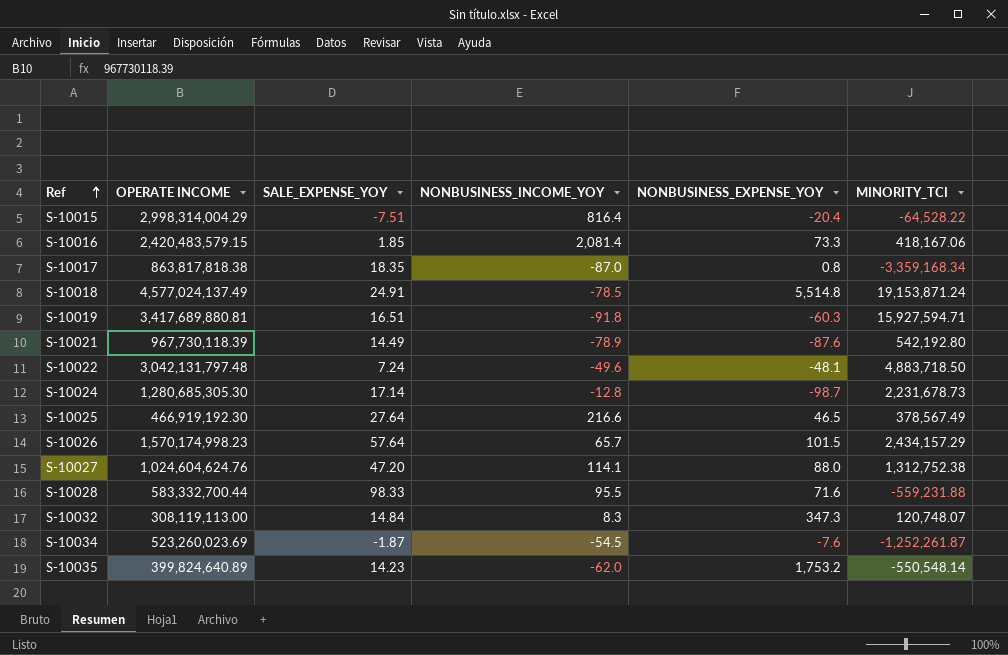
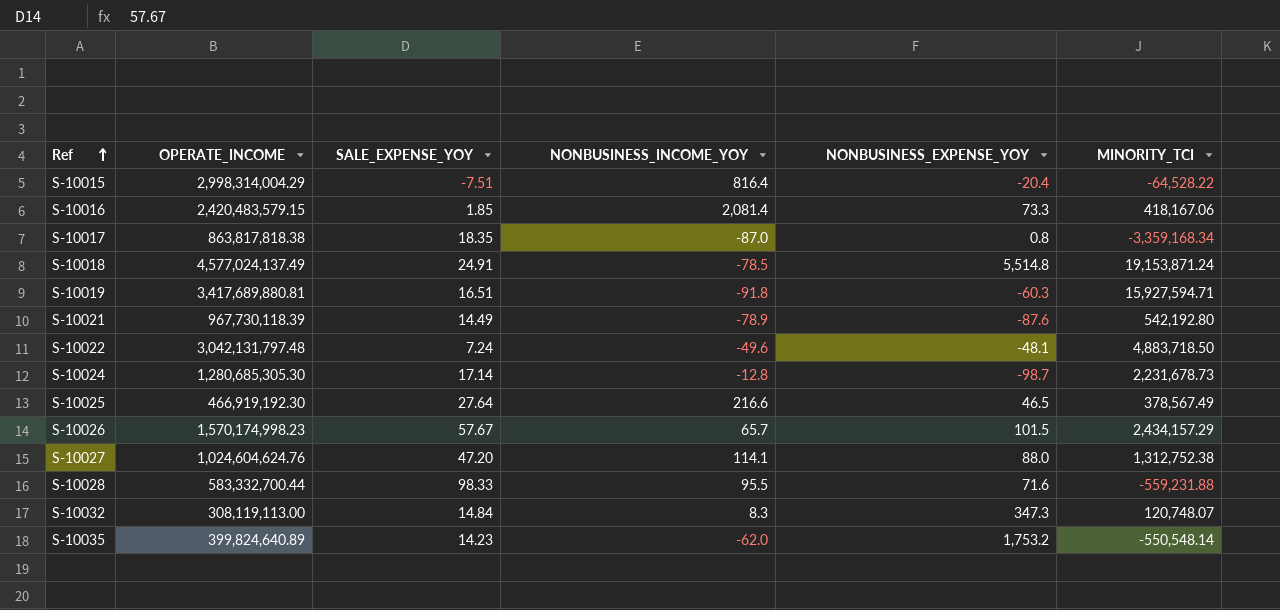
column name: OPERATE INCOME -> OPERATE_INCOME
row S-10034: 523,260,023.69 | -1.87 | -54.5 | -7.6 | -1,252,261.87 -> none
S-10026 | SALE_EXPENSE_YOY: 57.64 -> 57.67

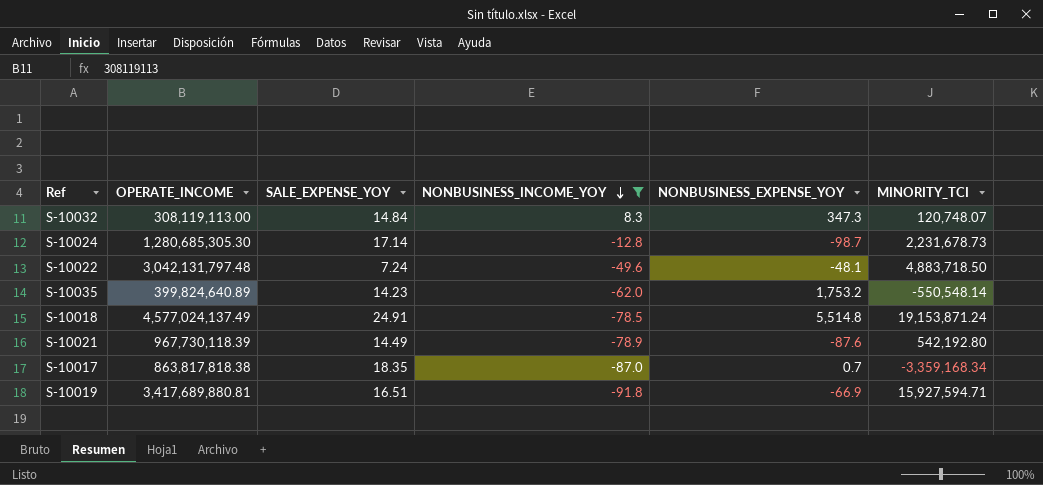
filter: none -> NONBUSINESS_INCOME_YOY <= 8.3
row order: Ref ascending -> NONBUSINESS_INCOME_YOY descending
S-10017 | NONBUSINESS_EXPENSE_YOY: 0.8 -> 0.7
S-10019 | NONBUSINESS_EXPENSE_YOY: -60.3 -> -66.9

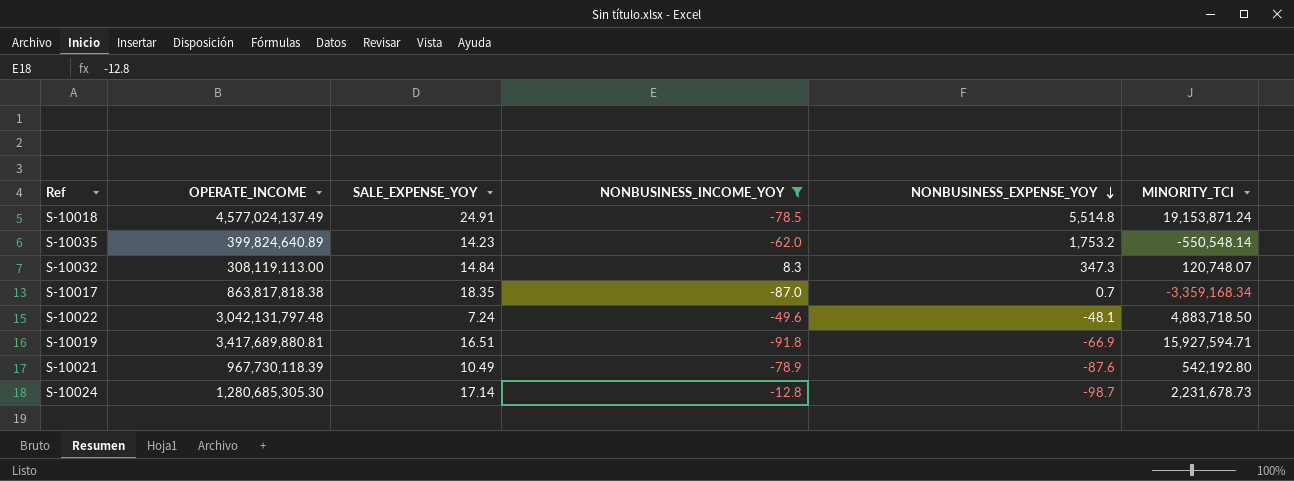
row order: NONBUSINESS_INCOME_YOY descending -> NONBUSINESS_EXPENSE_YOY descending
S-10021 | SALE_EXPENSE_YOY: 14.49 -> 10.49

